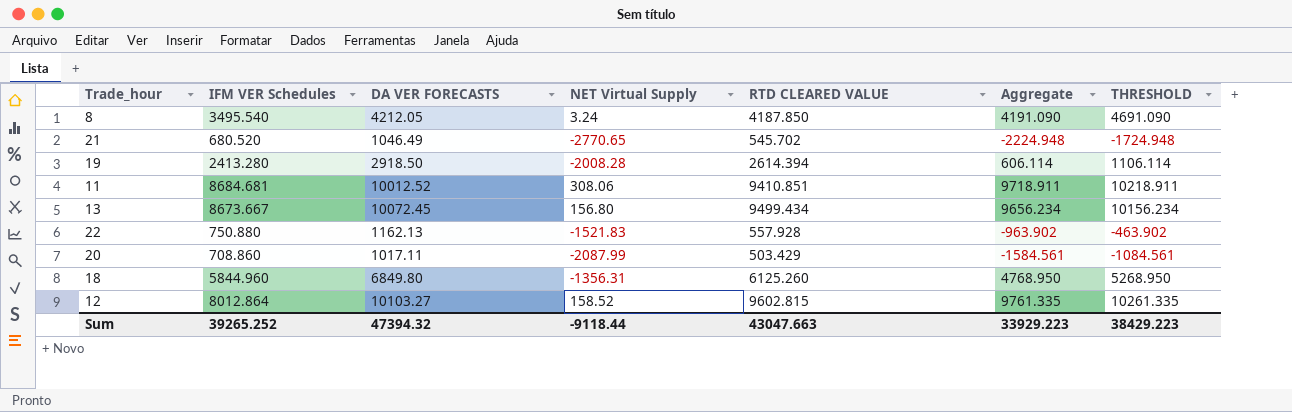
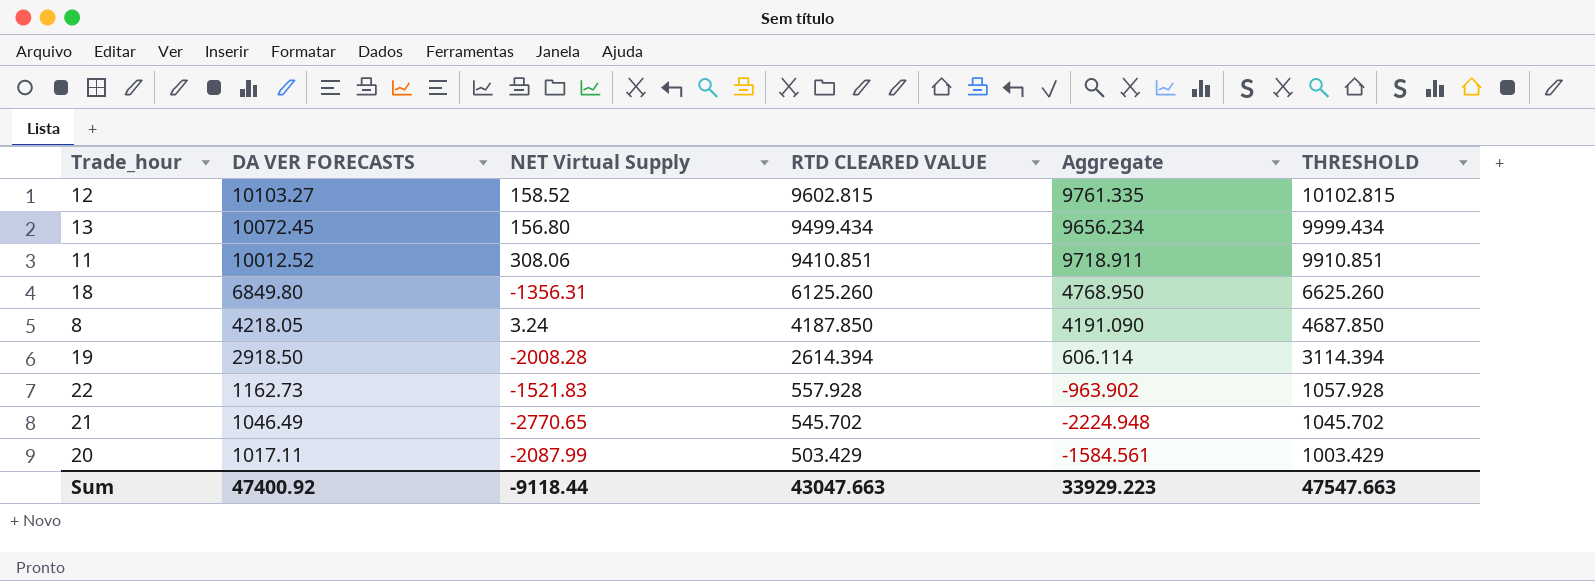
row order: none -> DA VER FORECASTS descending
column IFM VER Schedules | position: 2 -> none
column THRESHOLD | formula: [Aggregate] + 500 -> [RTD CLEARED VALUE] + 500
8 | DA VER FORECASTS: 4212.05 -> 4218.05
22 | DA VER FORECASTS: 1162.13 -> 1162.73
Sum | DA VER FORECASTS: 47394.32 -> 47400.92
Sum | THRESHOLD: 38429.223 -> 47547.663

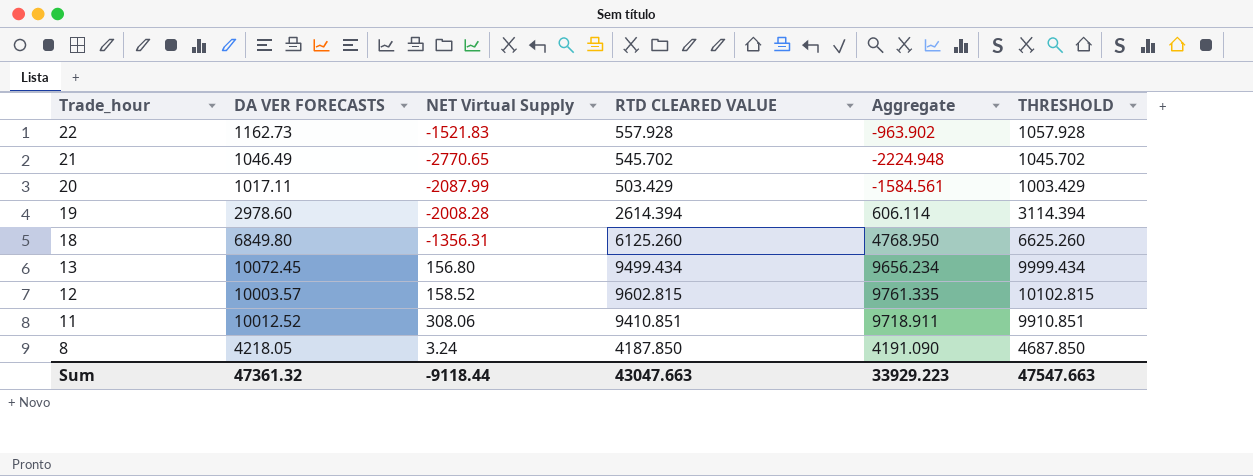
row order: DA VER FORECASTS descending -> Trade_hour descending
19 | DA VER FORECASTS: 2918.50 -> 2978.60
12 | DA VER FORECASTS: 10103.27 -> 10003.57
Sum | DA VER FORECASTS: 47400.92 -> 47361.32

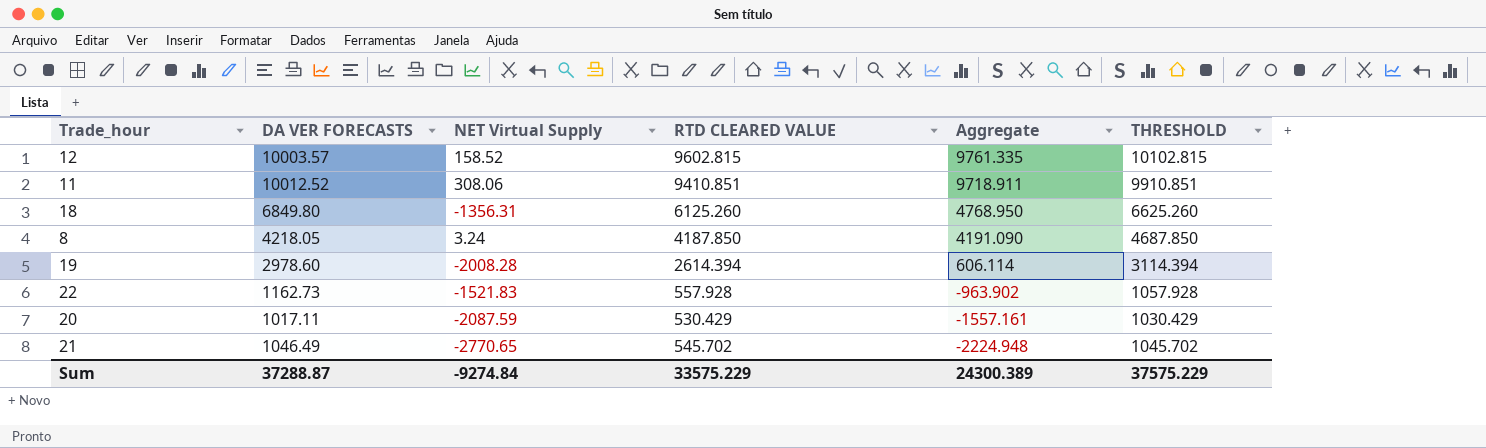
row order: Trade_hour descending -> Aggregate descending
row 13: 10072.45 | 156.80 | 9499.434 | 9656.234 | 9999.434 -> none
20 | NET Virtual Supply: -2087.99 -> -2087.59
20 | RTD CLEARED VALUE: 503.429 -> 530.429
20 | Aggregate: -1584.561 -> -1557.161
20 | THRESHOLD: 1003.429 -> 1030.429
Sum | DA VER FORECASTS: 47361.32 -> 37288.87
Sum | NET Virtual Supply: -9118.44 -> -9274.84
Sum | RTD CLEARED VALUE: 43047.663 -> 33575.229
Sum | Aggregate: 33929.223 -> 24300.389
Sum | THRESHOLD: 47547.663 -> 37575.229

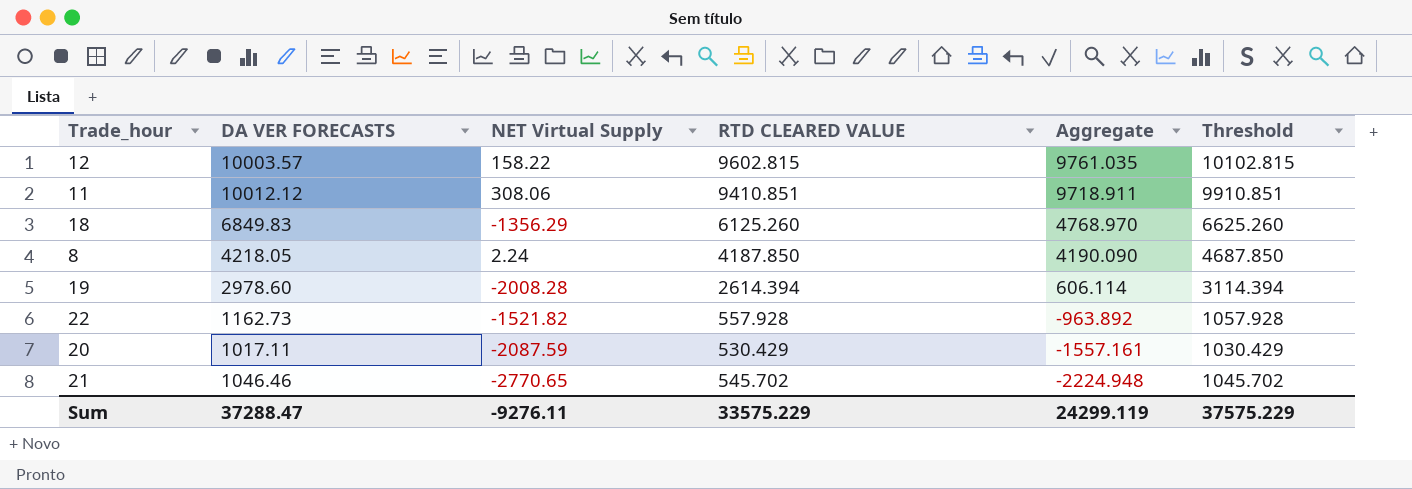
column name: THRESHOLD -> Threshold
12 | NET Virtual Supply: 158.52 -> 158.22
12 | Aggregate: 9761.335 -> 9761.035
11 | DA VER FORECASTS: 10012.52 -> 10012.12
18 | DA VER FORECASTS: 6849.80 -> 6849.83
18 | NET Virtual Supply: -1356.31 -> -1356.29
18 | Aggregate: 4768.950 -> 4768.970
8 | NET Virtual Supply: 3.24 -> 2.24
8 | Aggregate: 4191.090 -> 4190.090
22 | NET Virtual Supply: -1521.83 -> -1521.82
22 | Aggregate: -963.902 -> -963.892
21 | DA VER FORECASTS: 1046.49 -> 1046.46
Sum | DA VER FORECASTS: 37288.87 -> 37288.47
Sum | NET Virtual Supply: -9274.84 -> -9276.11
Sum | Aggregate: 24300.389 -> 24299.119

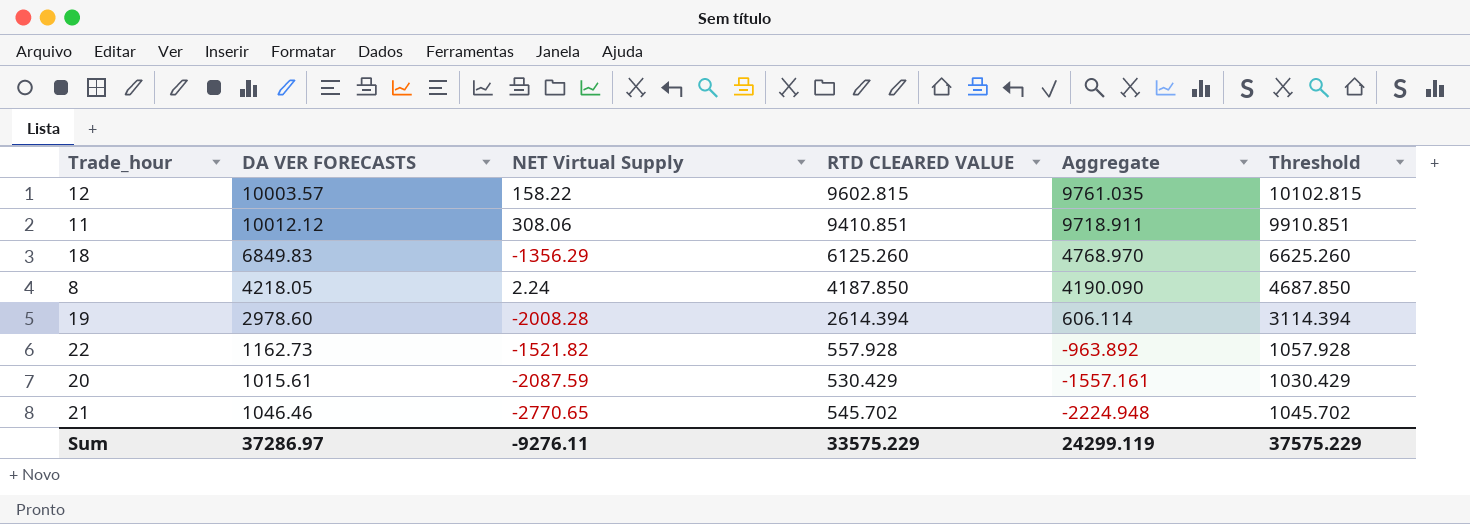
20 | DA VER FORECASTS: 1017.11 -> 1015.61
Sum | DA VER FORECASTS: 37288.47 -> 37286.97

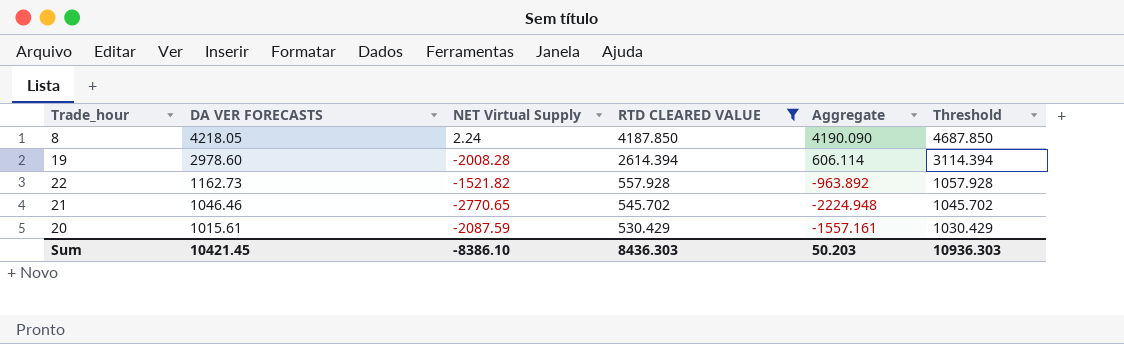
filter: none -> RTD CLEARED VALUE <= 4187.850
row order: Aggregate descending -> DA VER FORECASTS descending
Sum | DA VER FORECASTS: 37286.97 -> 10421.45
Sum | NET Virtual Supply: -9276.11 -> -8386.10
Sum | RTD CLEARED VALUE: 33575.229 -> 8436.303
Sum | Aggregate: 24299.119 -> 50.203
Sum | Threshold: 37575.229 -> 10936.303

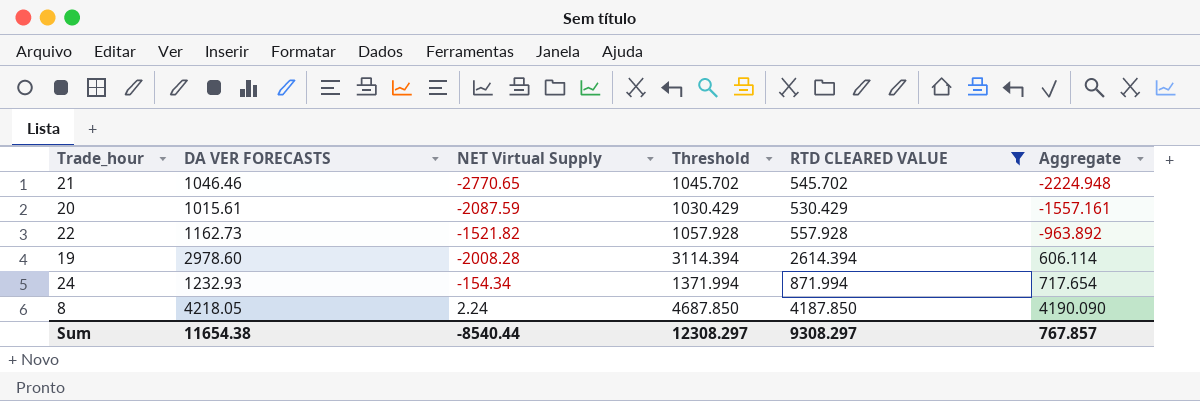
row order: DA VER FORECASTS descending -> Aggregate ascending
column Threshold | position: 6 -> 4
row 24: none -> 1232.93 | -154.34 | 1371.994 | 871.994 | 717.654
Sum | DA VER FORECASTS: 10421.45 -> 11654.38
Sum | NET Virtual Supply: -8386.10 -> -8540.44
Sum | Threshold: 10936.303 -> 12308.297
Sum | RTD CLEARED VALUE: 8436.303 -> 9308.297
Sum | Aggregate: 50.203 -> 767.857

